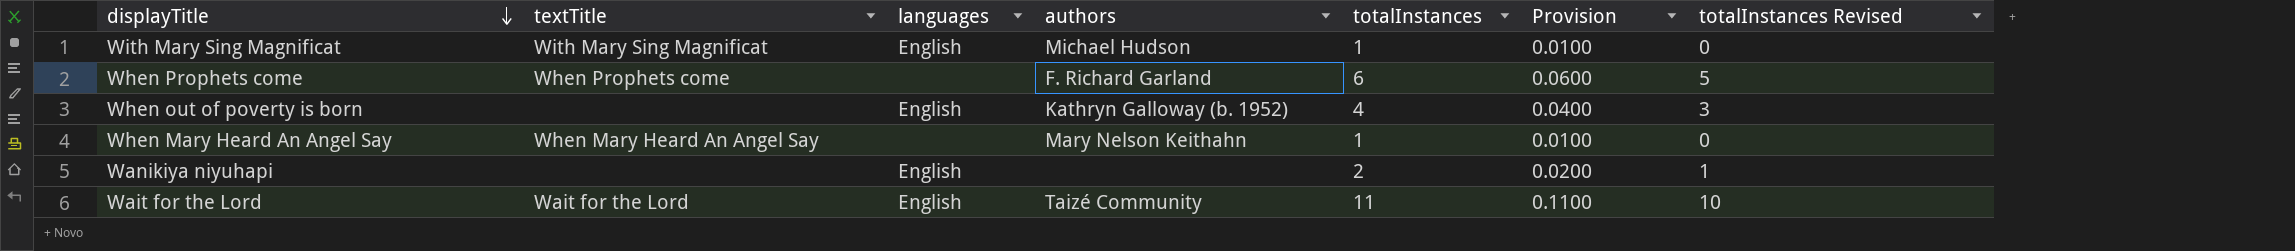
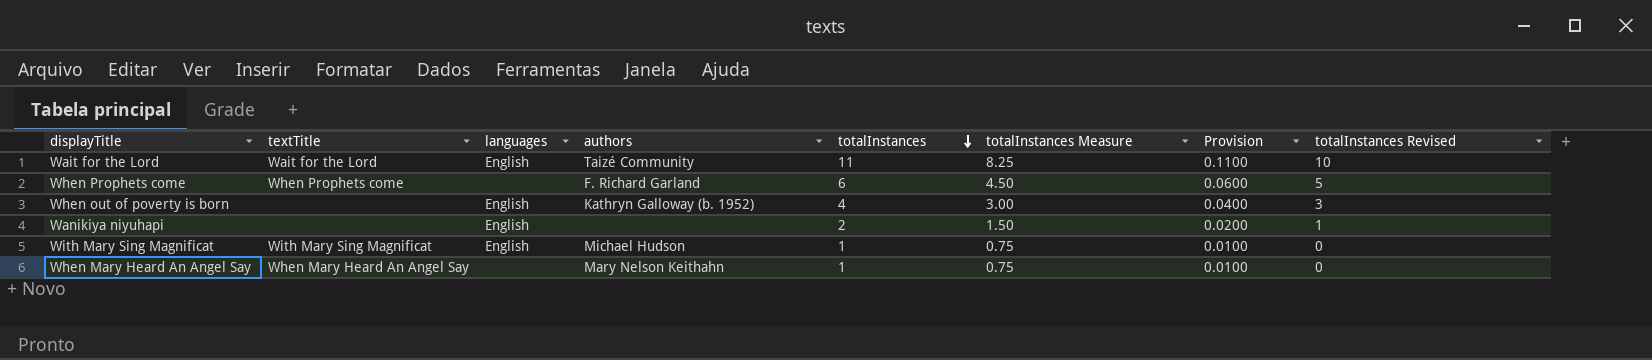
row order: displayTitle descending -> totalInstances descending
column totalInstances Measure | formula: none -> [totalInstances] * 0.75

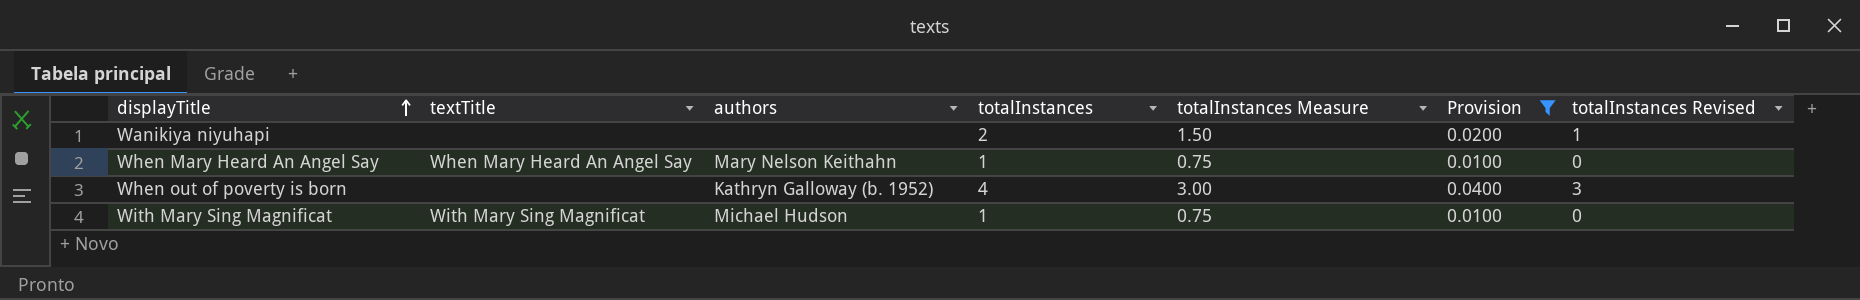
filter: none -> Provision <= 0.0400
row order: totalInstances descending -> displayTitle ascending
column languages | position: 3 -> none

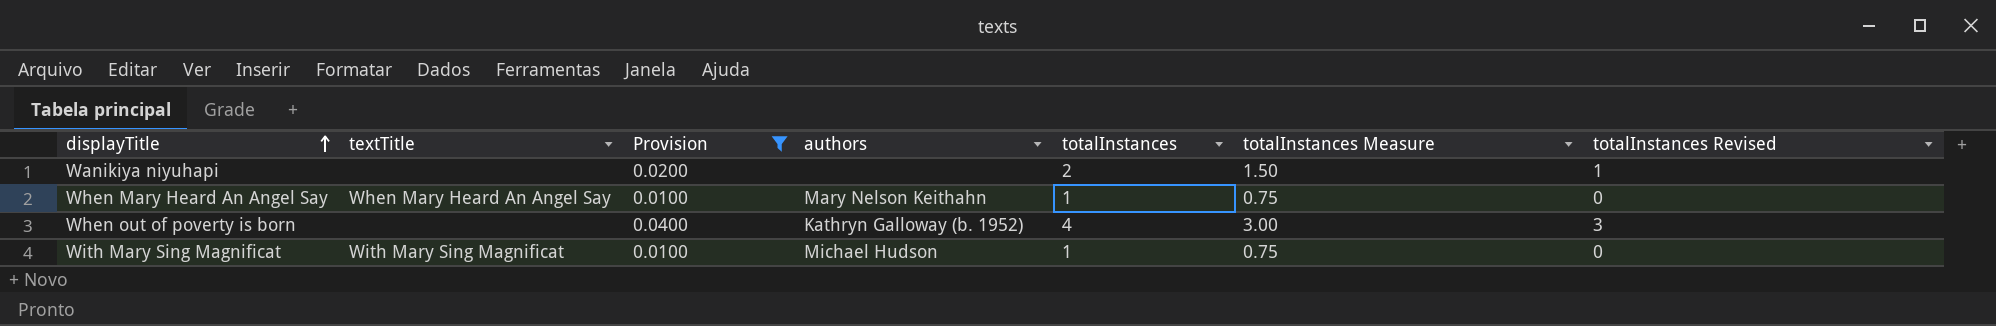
column Provision | position: 6 -> 3

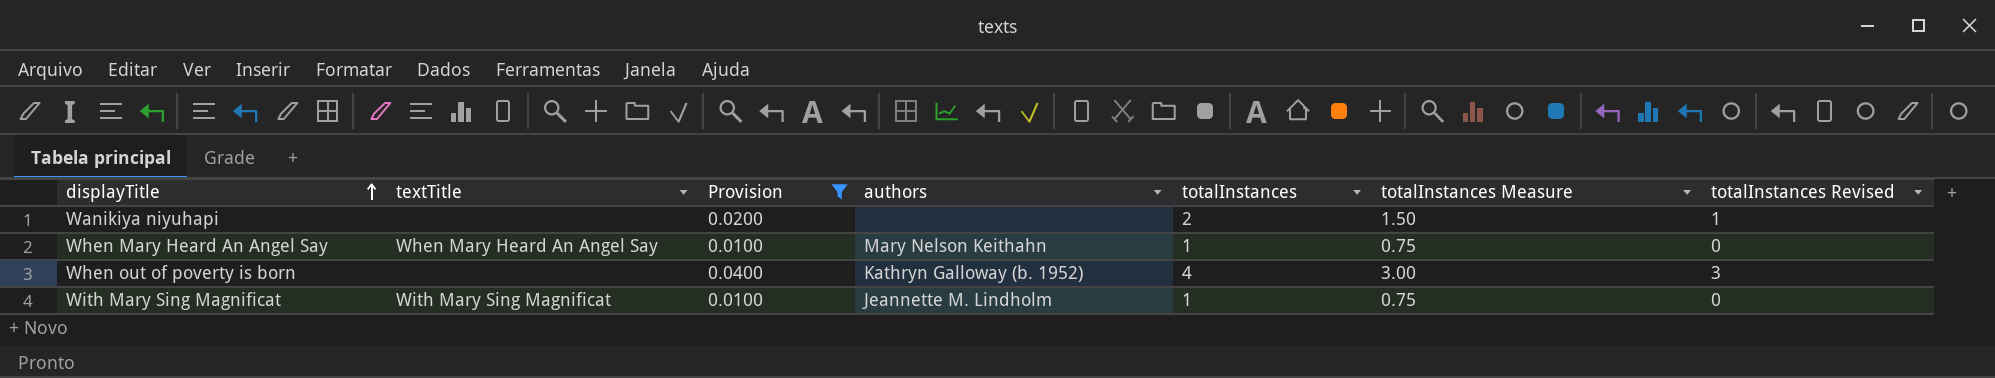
With Mary Sing Magnificat | authors: Michael Hudson -> Jeannette M. Lindholm

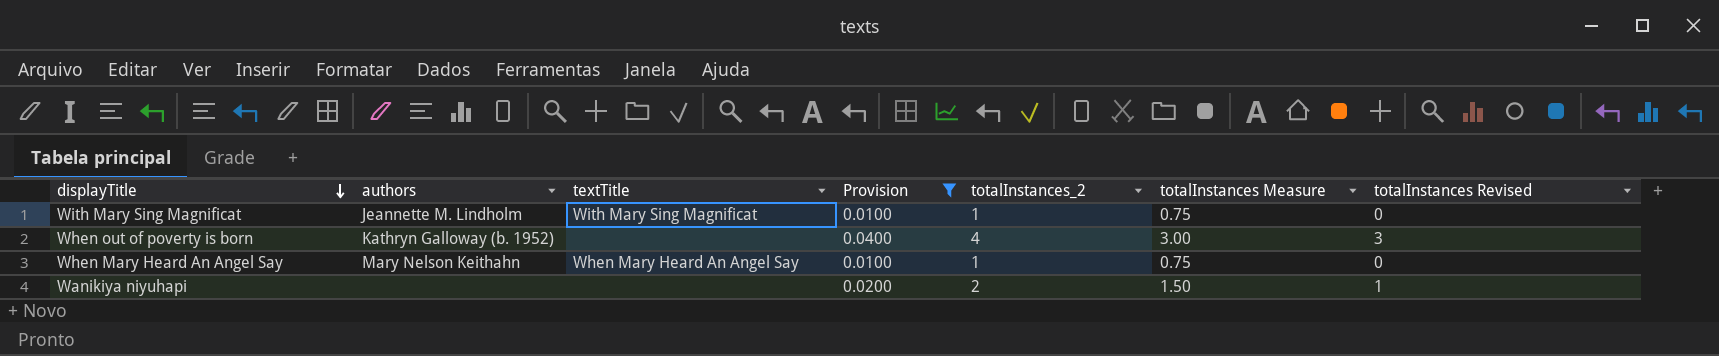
row order: displayTitle ascending -> displayTitle descending
column authors | position: 4 -> 2
column name: totalInstances -> totalInstances_2

